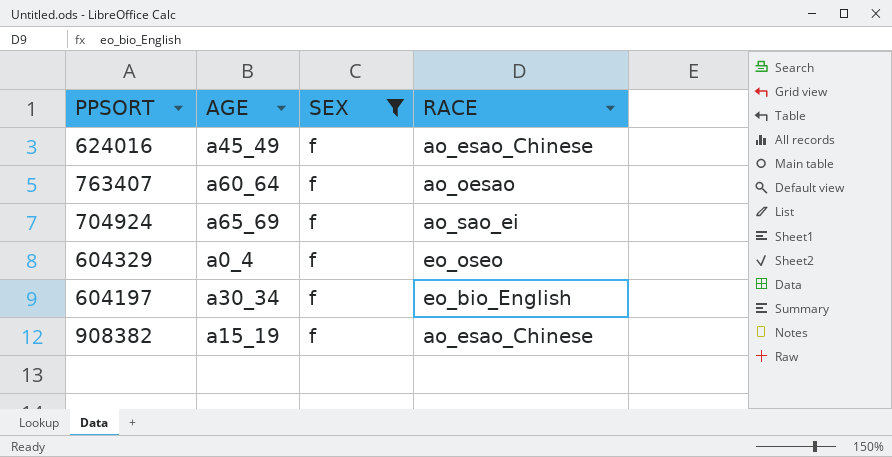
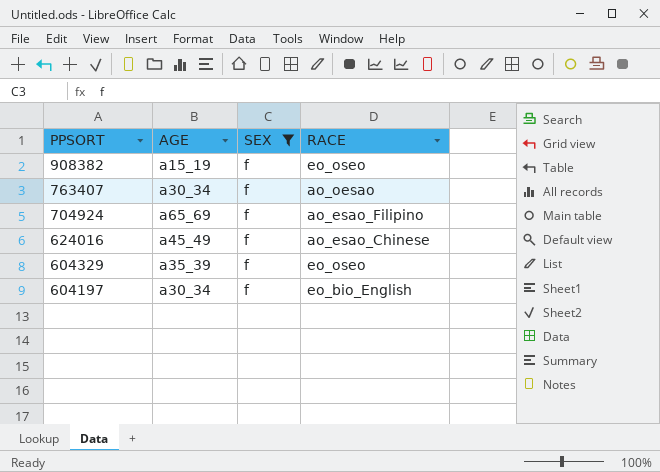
row order: none -> PPSORT descending
908382 | RACE: ao_esao_Chinese -> eo_oseo
763407 | AGE: a60_64 -> a30_34
704924 | RACE: ao_sao_ei -> ao_esao_Filipino
604329 | AGE: a0_4 -> a35_39

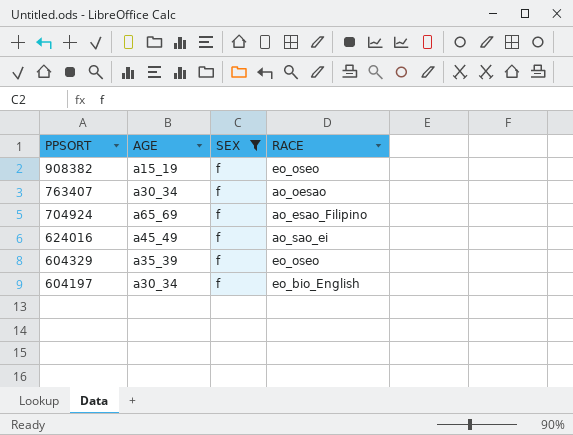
624016 | RACE: ao_esao_Chinese -> ao_sao_ei

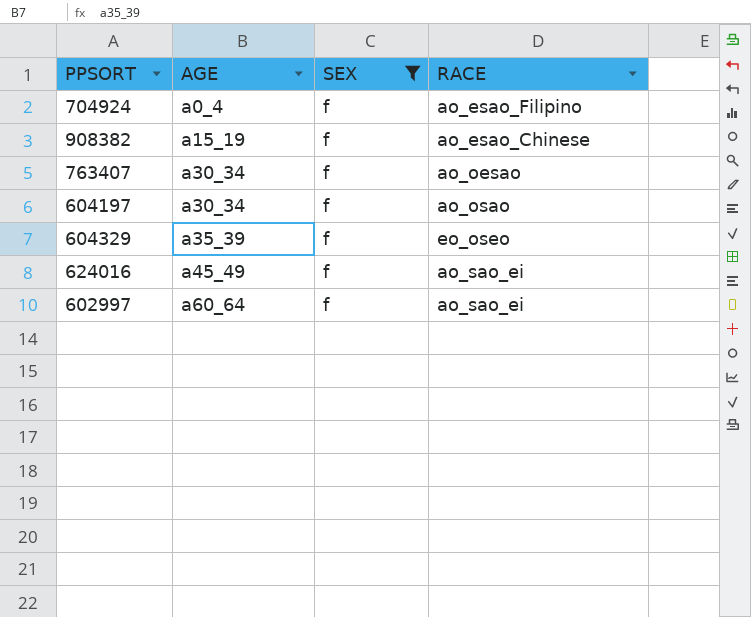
row order: PPSORT descending -> AGE ascending
704924 | AGE: a65_69 -> a0_4
908382 | RACE: eo_oseo -> ao_esao_Chinese
604197 | RACE: eo_bio_English -> ao_osao
row 602997: none -> a60_64 | f | ao_sao_ei

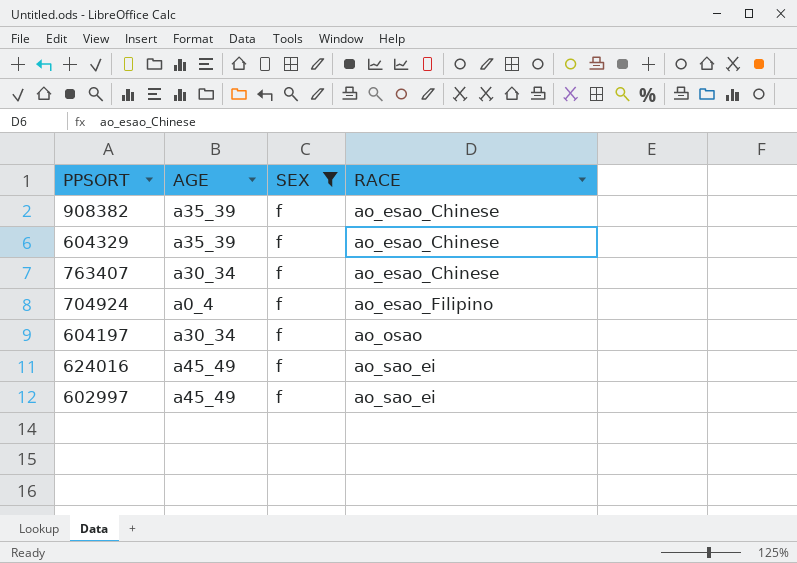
row order: AGE ascending -> RACE ascending
908382 | AGE: a15_19 -> a35_39
604329 | RACE: eo_oseo -> ao_esao_Chinese
763407 | RACE: ao_oesao -> ao_esao_Chinese
602997 | AGE: a60_64 -> a45_49

